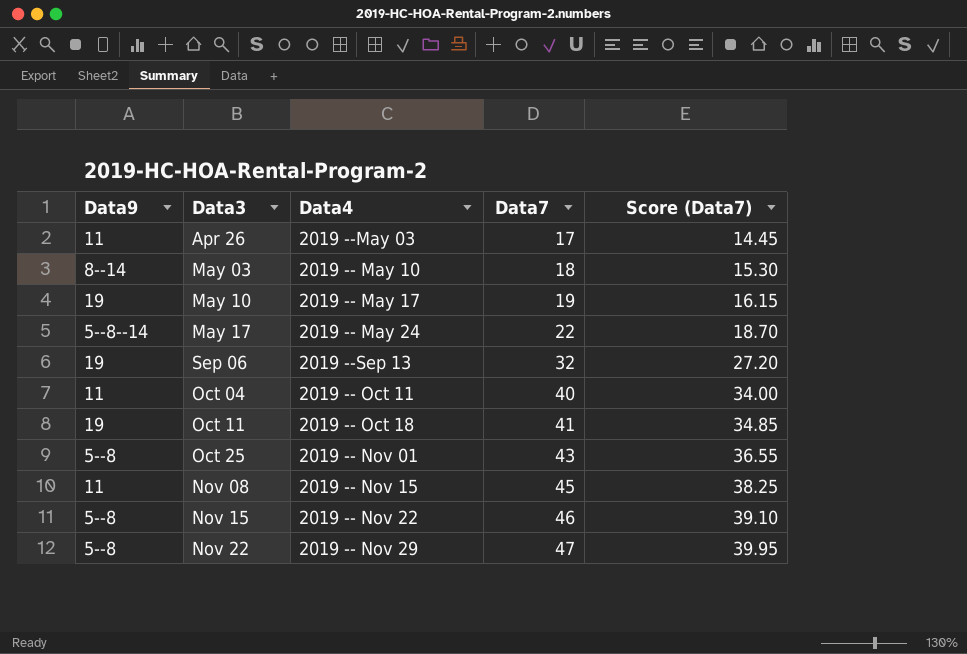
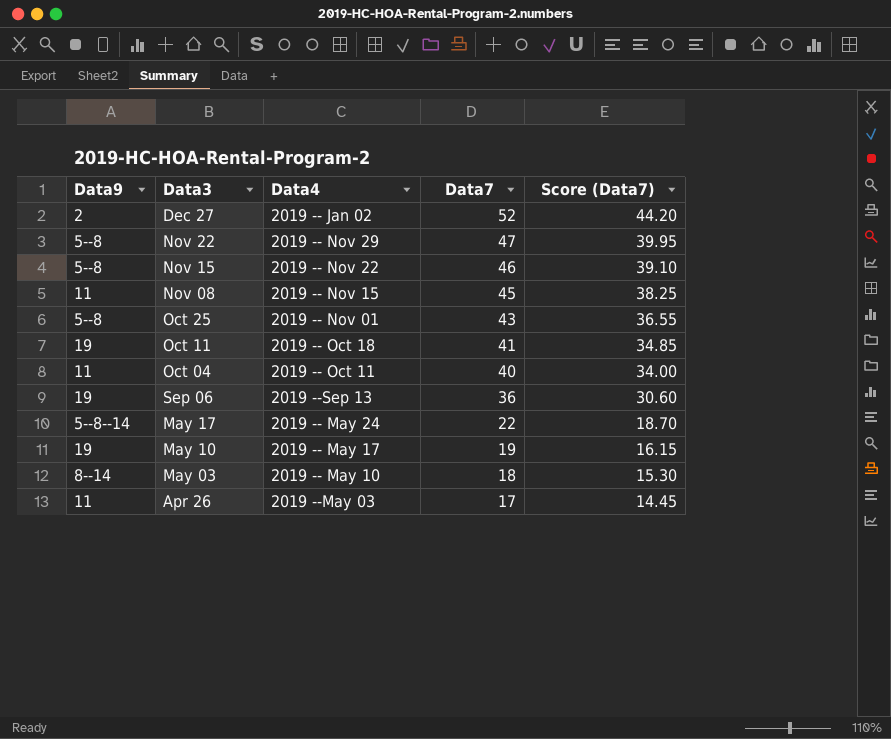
row order: Data3 ascending -> Data3 descending
row Dec 27: none -> 2 | 2019 -- Jan 02 | 52 | 44.20
Sep 06 | Data7: 32 -> 36
Sep 06 | Score (Data7): 27.20 -> 30.60

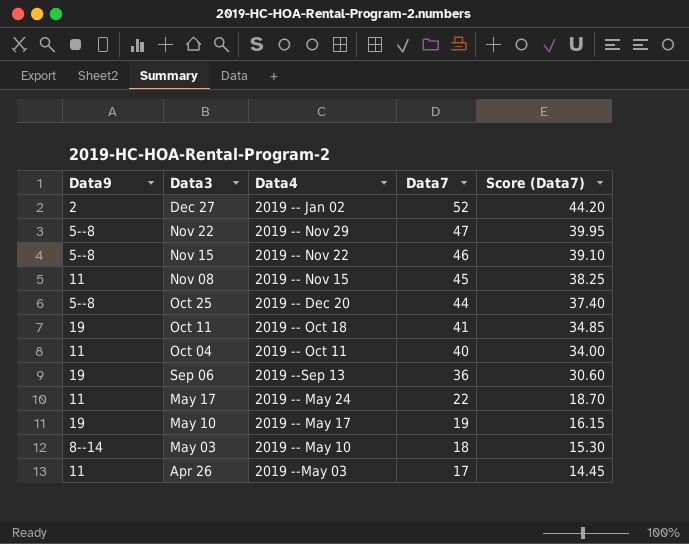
Oct 25 | Data4: 2019 -- Nov 01 -> 2019 -- Dec 20
Oct 25 | Data7: 43 -> 44
Oct 25 | Score (Data7): 36.55 -> 37.40
May 17 | Data9: 5--8--14 -> 11

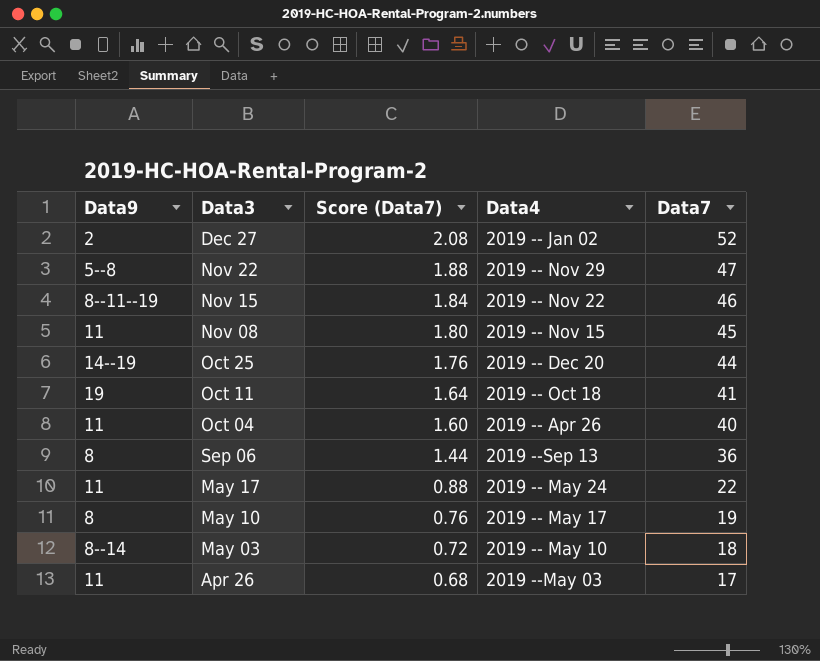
column Score (Data7) | formula: [Data7] * 0.85 -> [Data7] * 0.04
column Score (Data7) | position: 5 -> 3
Nov 15 | Data9: 5--8 -> 8--11--19
Oct 25 | Data9: 5--8 -> 14--19
Oct 04 | Data4: 2019 -- Oct 11 -> 2019 -- Apr 26
Sep 06 | Data9: 19 -> 8
May 10 | Data9: 19 -> 8

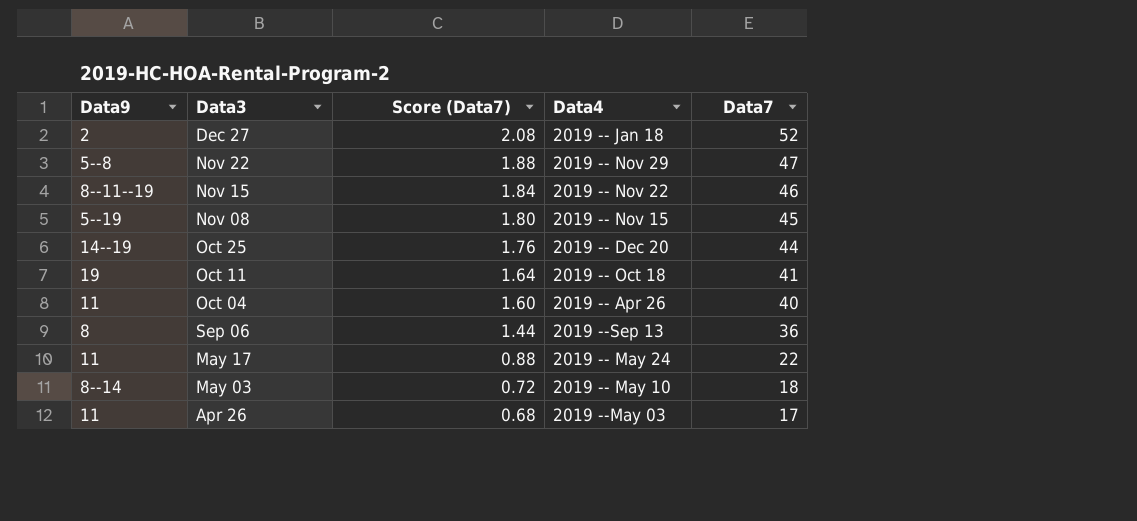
row May 10: 8 | 0.76 | 2019 -- May 17 | 19 -> none
Dec 27 | Data4: 2019 -- Jan 02 -> 2019 -- Jan 18
Nov 08 | Data9: 11 -> 5--19

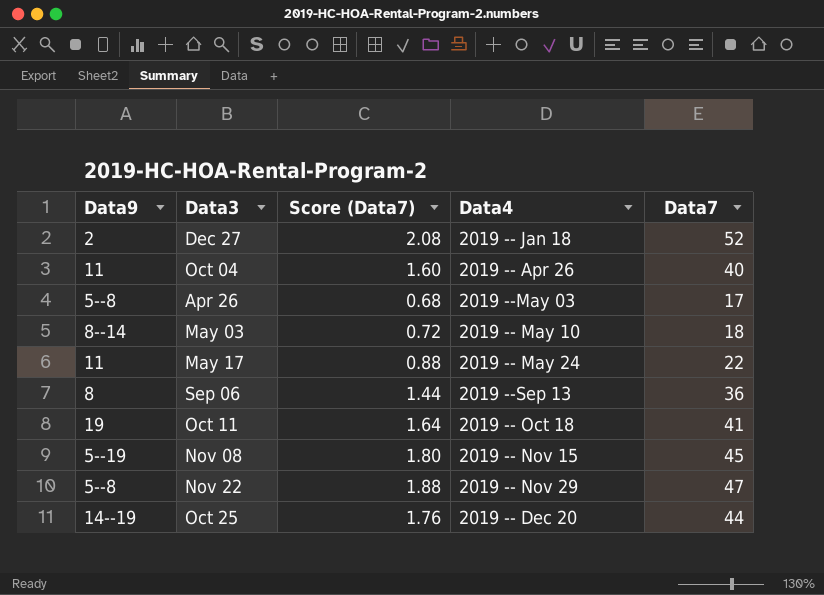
row order: Data3 descending -> Data4 ascending
row Nov 15: 8--11--19 | 1.84 | 2019 -- Nov 22 | 46 -> none
Apr 26 | Data9: 11 -> 5--8

